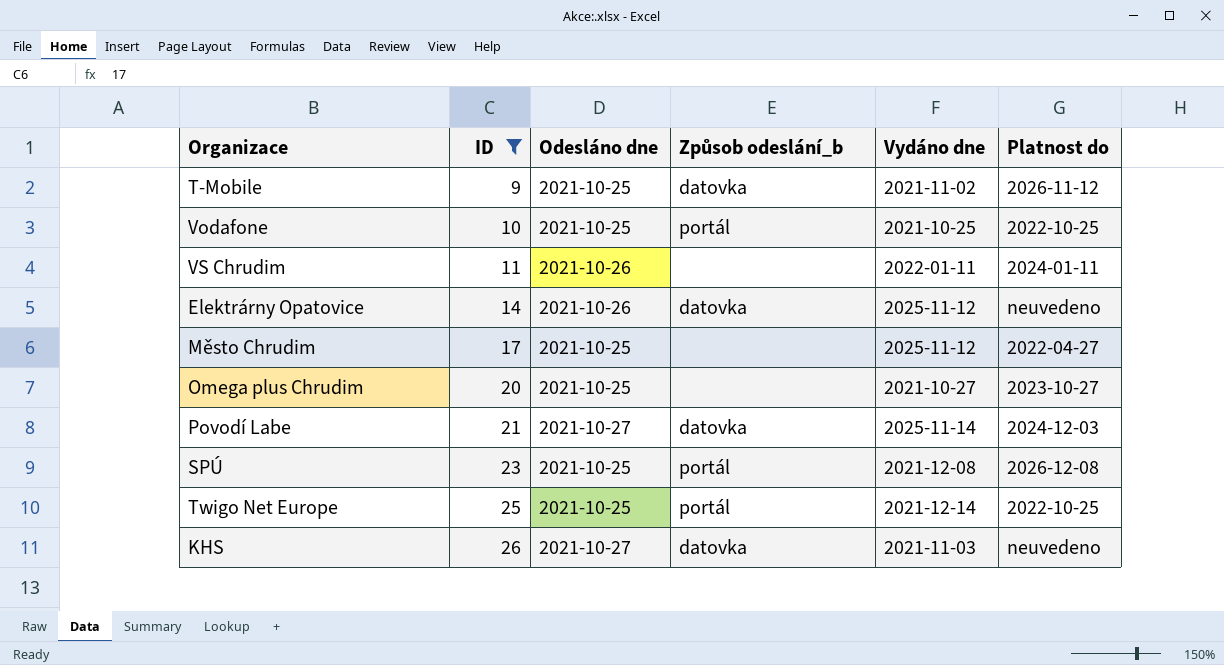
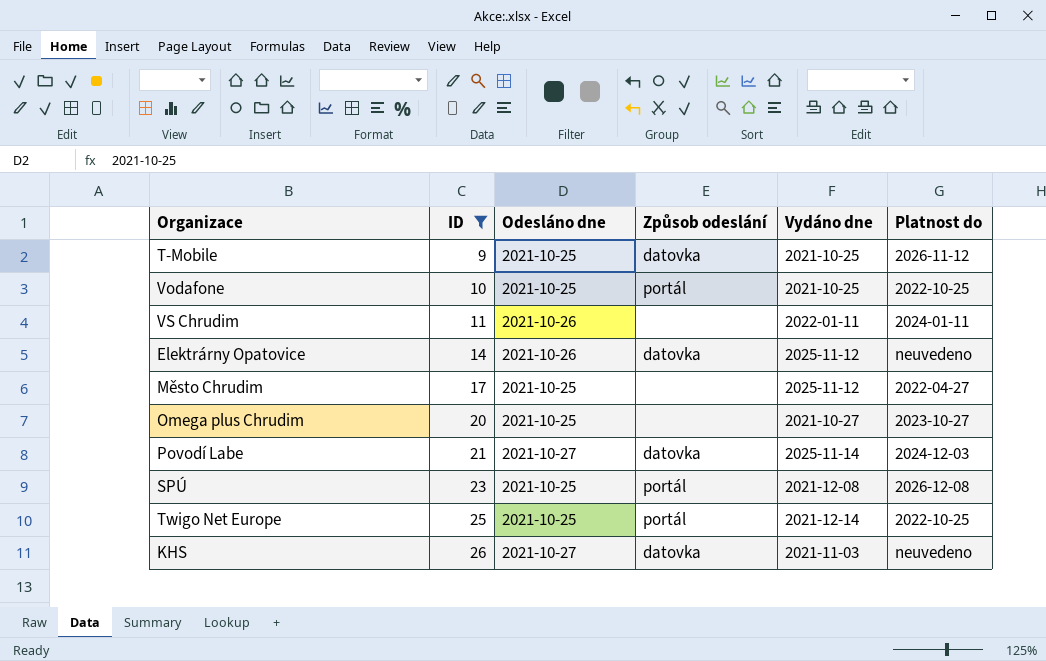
column name: Způsob odeslání_b -> Způsob odeslání
T-Mobile | Vydáno dne: 2021-11-02 -> 2021-10-25

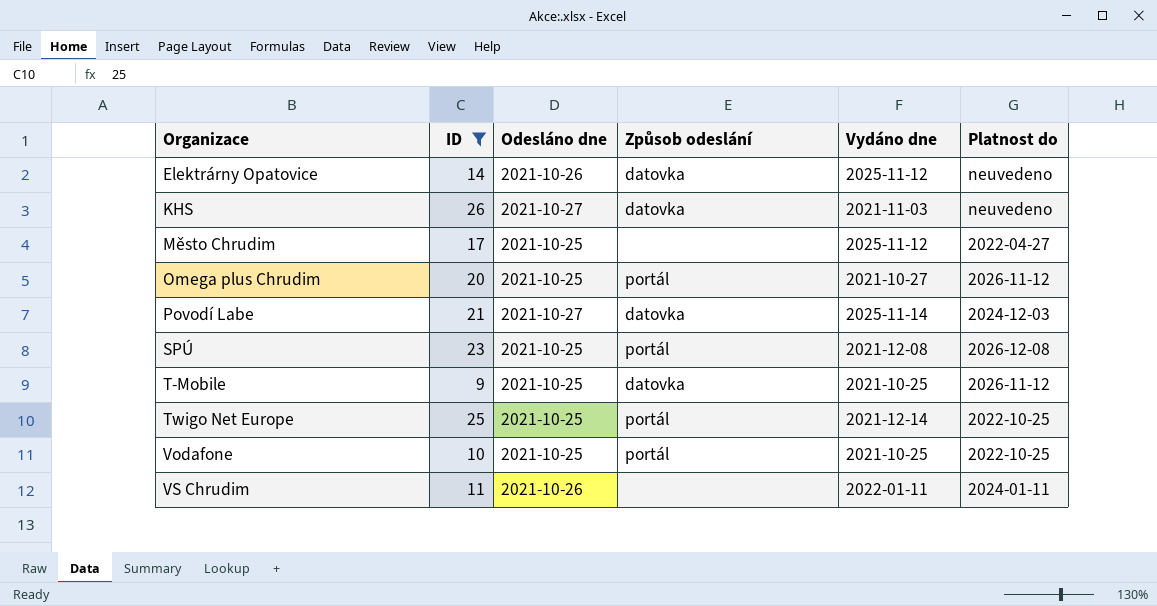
row order: ID ascending -> Organizace ascending
Omega plus Chrudim | Způsob odeslání: none -> portál
Omega plus Chrudim | Platnost do: 2023-10-27 -> 2026-11-12

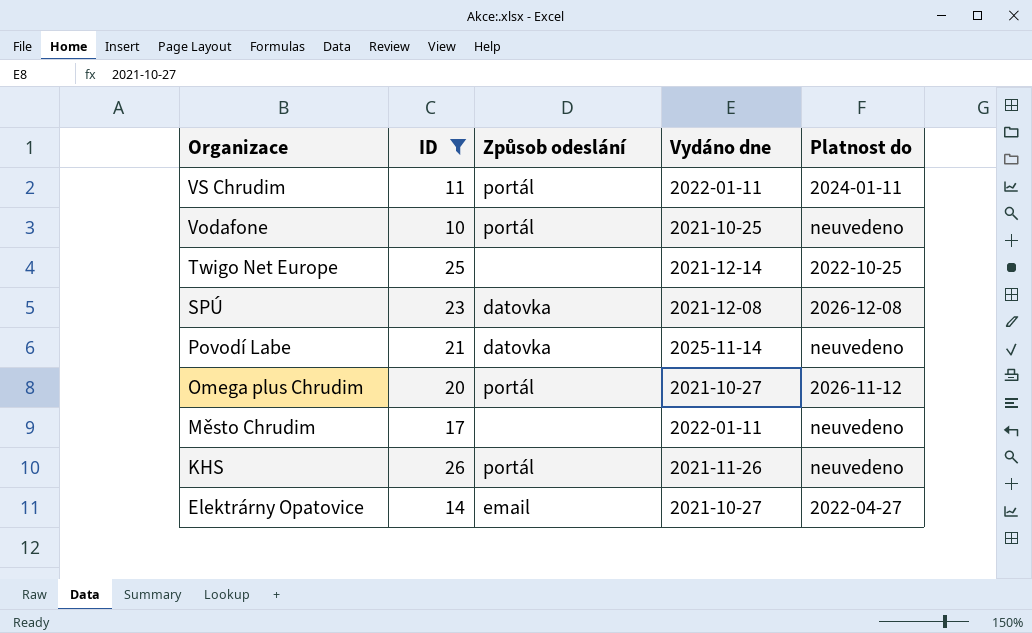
row order: Organizace ascending -> Organizace descending
column Odesláno dne | position: 3 -> none
row T-Mobile: 9 | 2021-10-25 | datovka | 2021-10-25 | 2026-11-12 -> none
VS Chrudim | Způsob odeslání: none -> portál
Vodafone | Platnost do: 2022-10-25 -> neuvedeno
Twigo Net Europe | Způsob odeslání: portál -> none
SPÚ | Způsob odeslání: portál -> datovka
Povodí Labe | Platnost do: 2024-12-03 -> neuvedeno
Město Chrudim | Vydáno dne: 2025-11-12 -> 2022-01-11
Město Chrudim | Platnost do: 2022-04-27 -> neuvedeno
KHS | Způsob odeslání: datovka -> portál
KHS | Vydáno dne: 2021-11-03 -> 2021-11-26
Elektrárny Opatovice | Způsob odeslání: datovka -> email
Elektrárny Opatovice | Vydáno dne: 2025-11-12 -> 2021-10-27
Elektrárny Opatovice | Platnost do: neuvedeno -> 2022-04-27

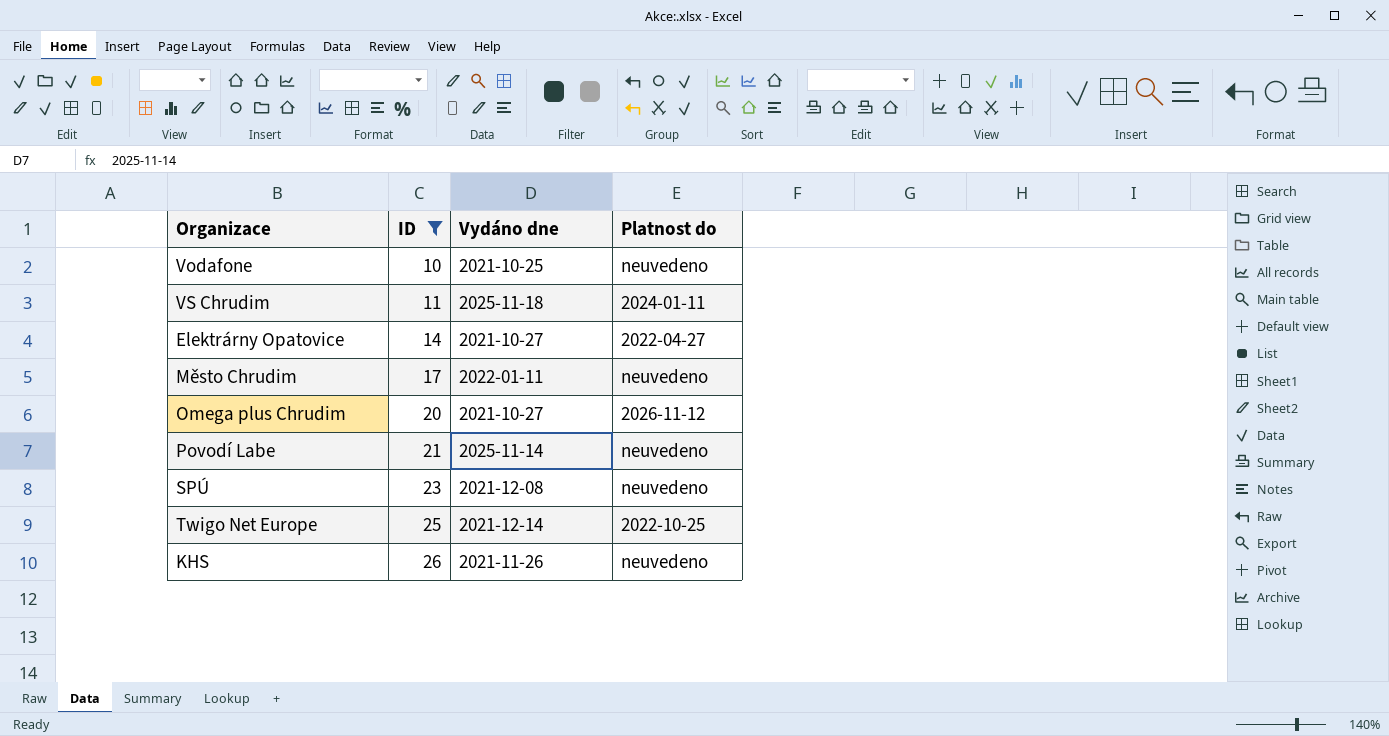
row order: Organizace descending -> ID ascending
column Způsob odeslání | position: 3 -> none
VS Chrudim | Vydáno dne: 2022-01-11 -> 2025-11-18
SPÚ | Platnost do: 2026-12-08 -> neuvedeno

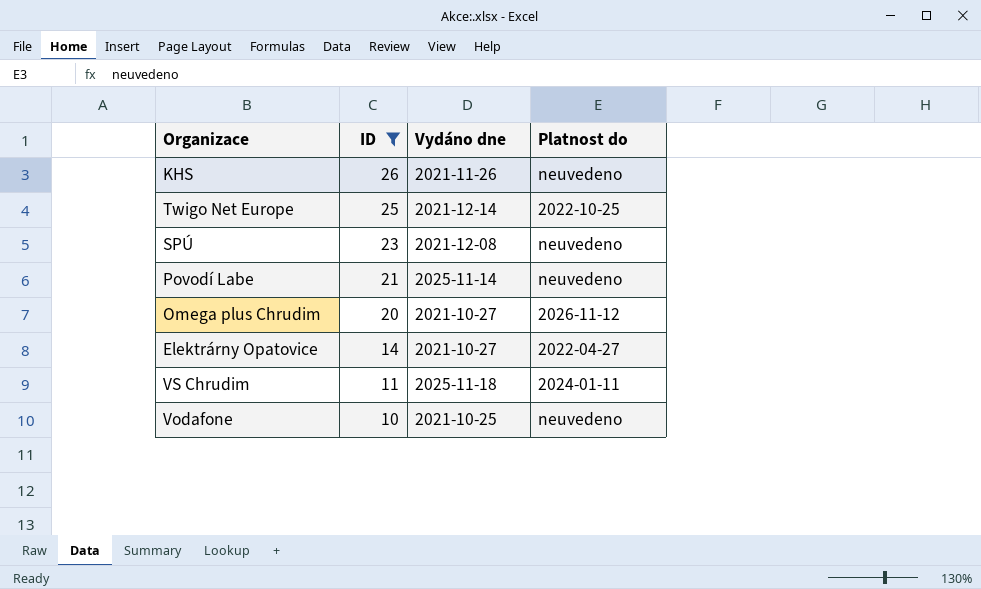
row order: ID ascending -> ID descending
row Město Chrudim: 17 | 2022-01-11 | neuvedeno -> none

